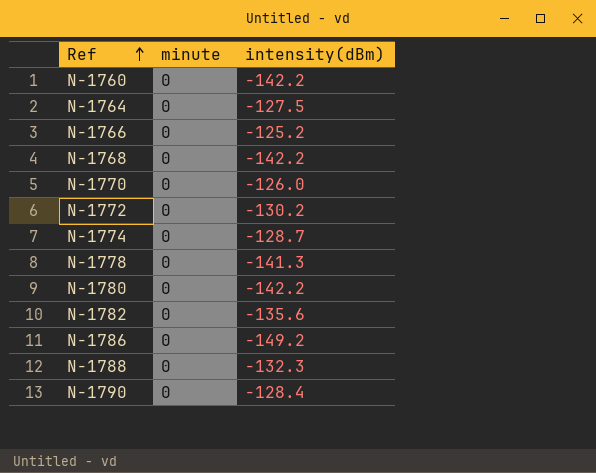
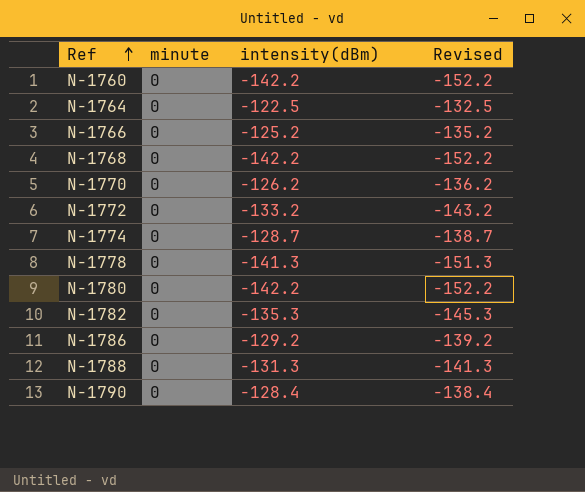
column Revised | formula: none -> [intensity(dBm)] - 10
N-1764 | intensity(dBm): -127.5 -> -122.5
N-1770 | intensity(dBm): -126.0 -> -126.2
N-1772 | intensity(dBm): -130.2 -> -133.2
N-1782 | intensity(dBm): -135.6 -> -135.3
N-1786 | intensity(dBm): -149.2 -> -129.2
N-1788 | intensity(dBm): -132.3 -> -131.3

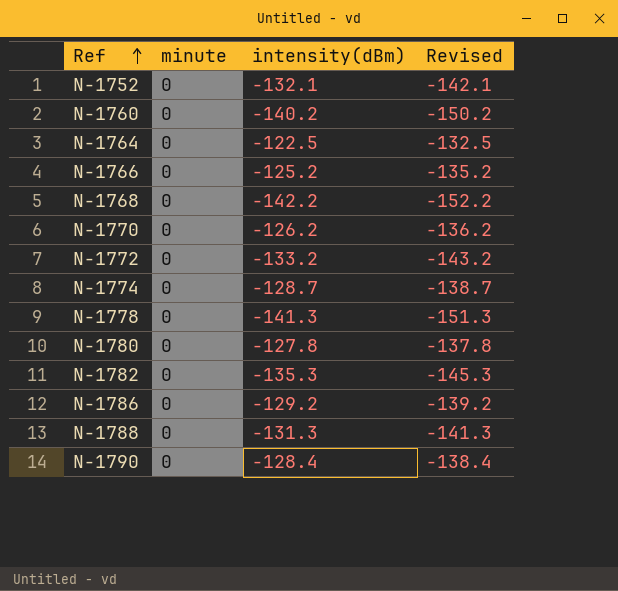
row N-1752: none -> 0 | -132.1 | -142.1
N-1760 | intensity(dBm): -142.2 -> -140.2
N-1760 | Revised: -152.2 -> -150.2
N-1780 | intensity(dBm): -142.2 -> -127.8
N-1780 | Revised: -152.2 -> -137.8

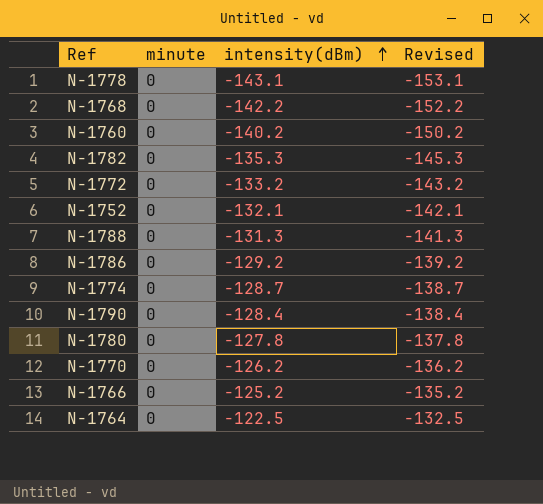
row order: Ref ascending -> intensity(dBm) ascending
N-1778 | intensity(dBm): -141.3 -> -143.1
N-1778 | Revised: -151.3 -> -153.1

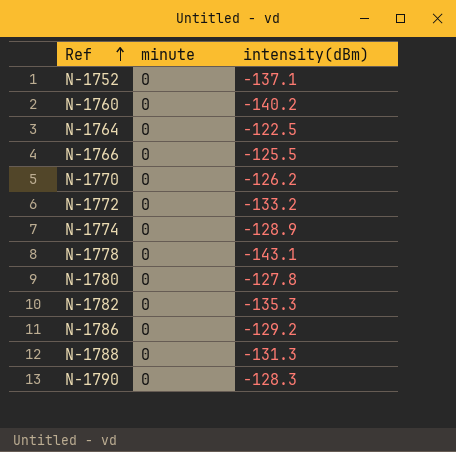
row order: intensity(dBm) ascending -> Ref ascending
column Revised | formula: [intensity(dBm)] - 10 -> none
row N-1768: 0 | -142.2 | -152.2 -> none
N-1752 | intensity(dBm): -132.1 -> -137.1
N-1766 | intensity(dBm): -125.2 -> -125.5
N-1774 | intensity(dBm): -128.7 -> -128.9
N-1790 | intensity(dBm): -128.4 -> -128.3

